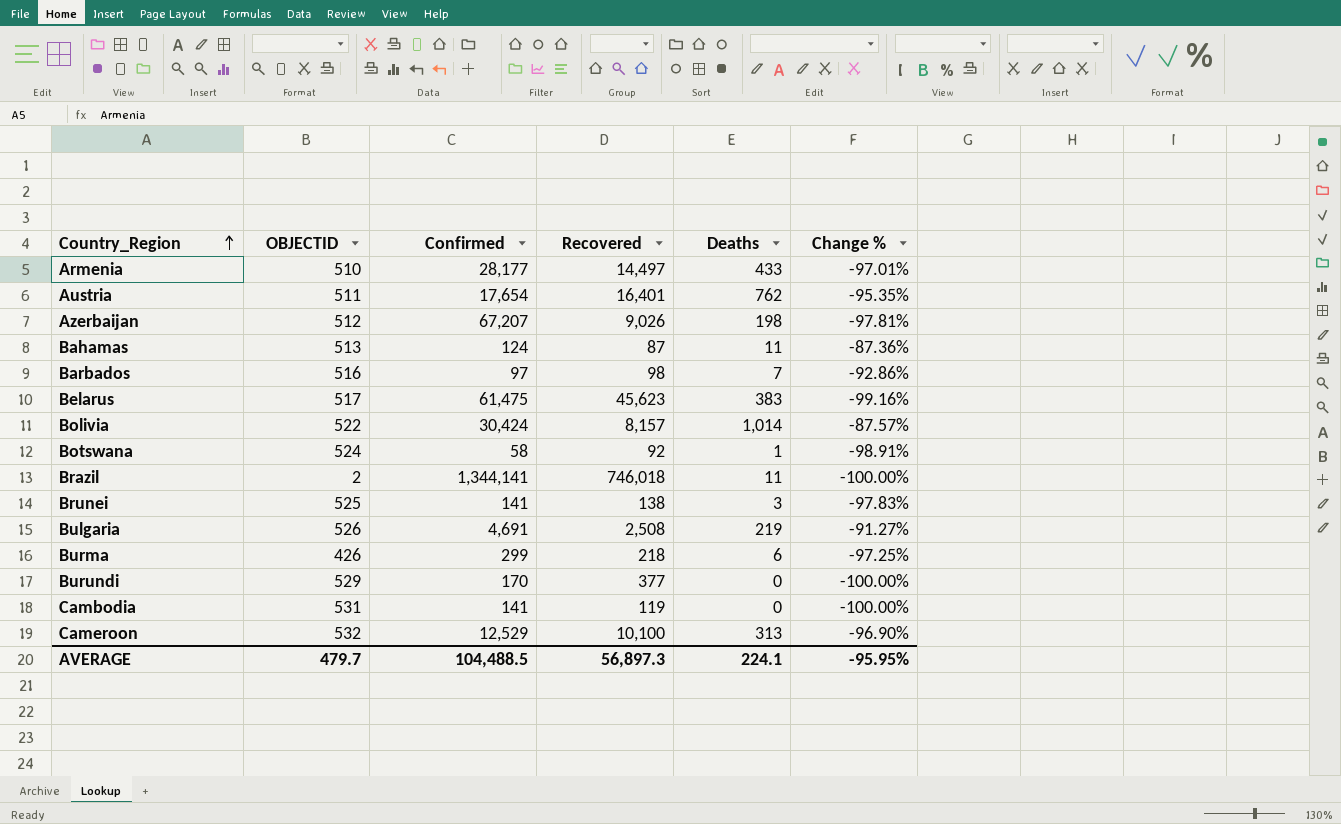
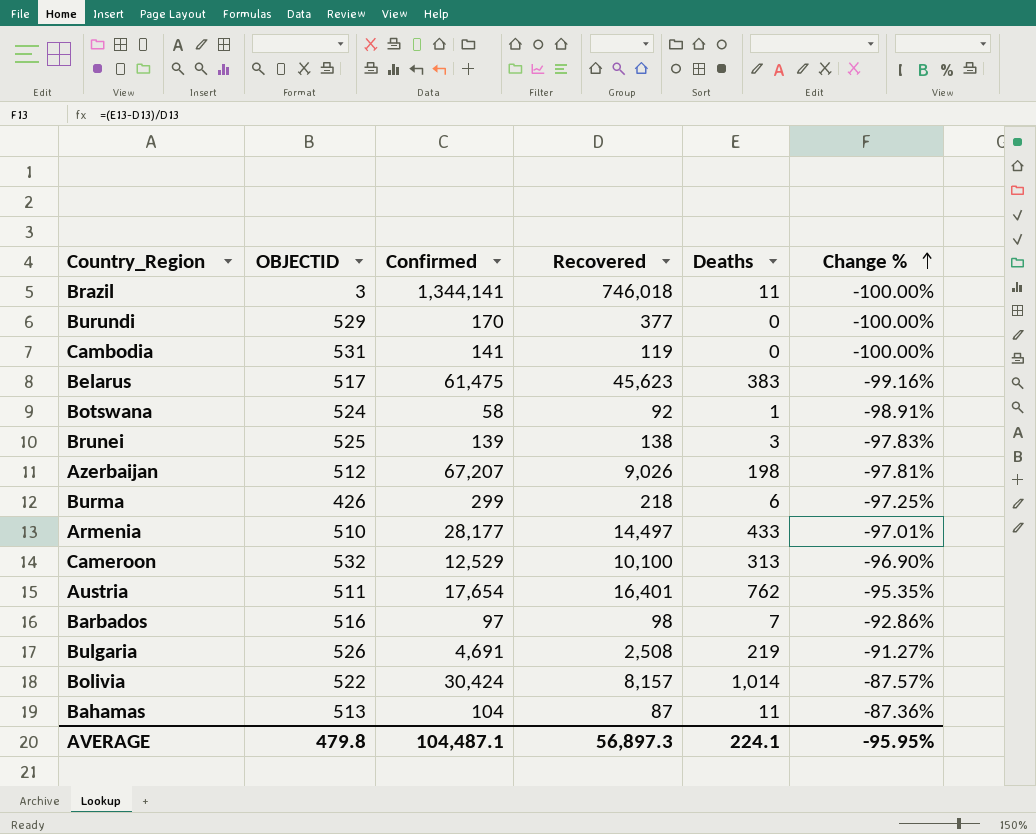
row order: Country_Region ascending -> Change % ascending
Brazil | OBJECTID: 2 -> 3
Brunei | Confirmed: 141 -> 139
Bahamas | Confirmed: 124 -> 104
AVERAGE | OBJECTID: 479.7 -> 479.8
AVERAGE | Confirmed: 104,488.5 -> 104,487.1

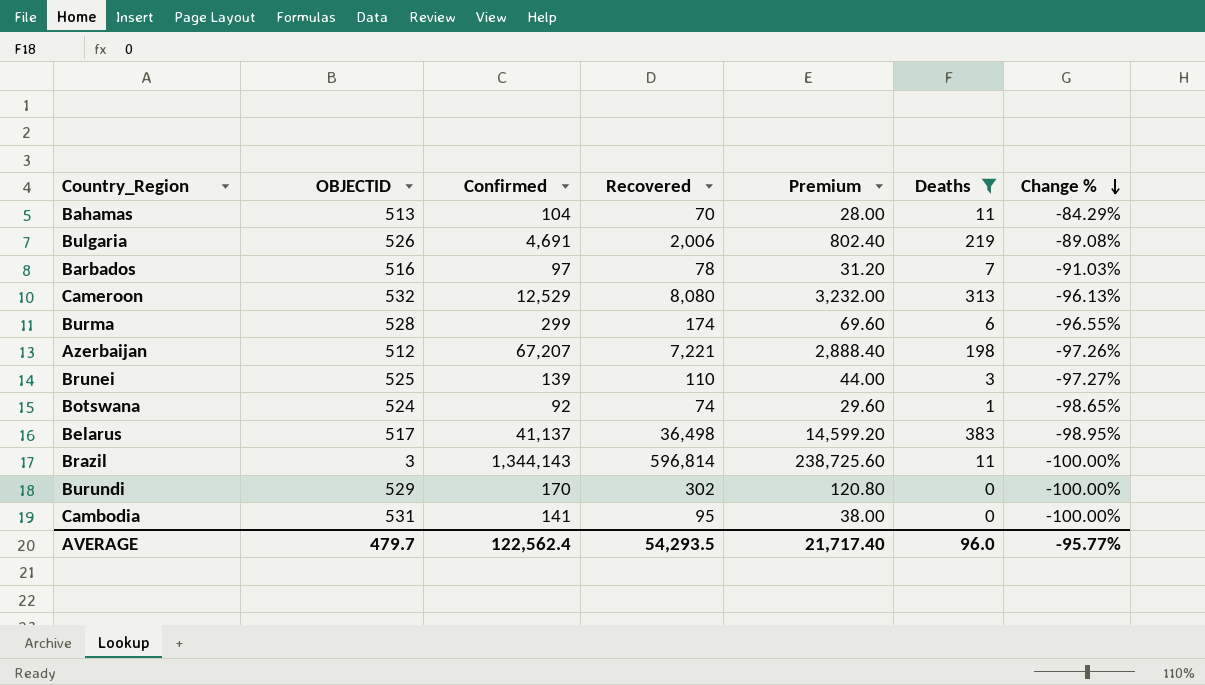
filter: none -> Deaths <= 383
row order: Change % ascending -> Change % descending
column Premium | formula: none -> [Recovered] * 0.4
Bahamas | Recovered: 87 -> 70
Bahamas | Change %: -87.36% -> -84.29%
Bulgaria | Recovered: 2,508 -> 2,006
Bulgaria | Change %: -91.27% -> -89.08%
Barbados | Recovered: 98 -> 78
Barbados | Change %: -92.86% -> -91.03%
Cameroon | Recovered: 10,100 -> 8,080
Cameroon | Change %: -96.90% -> -96.13%
Burma | OBJECTID: 426 -> 528
Burma | Recovered: 218 -> 174
Burma | Change %: -97.25% -> -96.55%
Azerbaijan | Recovered: 9,026 -> 7,221
Azerbaijan | Change %: -97.81% -> -97.26%
Brunei | Recovered: 138 -> 110
Brunei | Change %: -97.83% -> -97.27%
Botswana | Confirmed: 58 -> 92
Botswana | Recovered: 92 -> 74
Botswana | Change %: -98.91% -> -98.65%
Belarus | Confirmed: 61,475 -> 41,137
Belarus | Recovered: 45,623 -> 36,498
Belarus | Change %: -99.16% -> -98.95%
Brazil | Confirmed: 1,344,141 -> 1,344,143
Brazil | Recovered: 746,018 -> 596,814
Burundi | Recovered: 377 -> 302
Cambodia | Recovered: 119 -> 95
AVERAGE | OBJECTID: 479.8 -> 479.7
AVERAGE | Confirmed: 104,487.1 -> 122,562.4
AVERAGE | Recovered: 56,897.3 -> 54,293.5
AVERAGE | Deaths: 224.1 -> 96.0
AVERAGE | Change %: -95.95% -> -95.77%

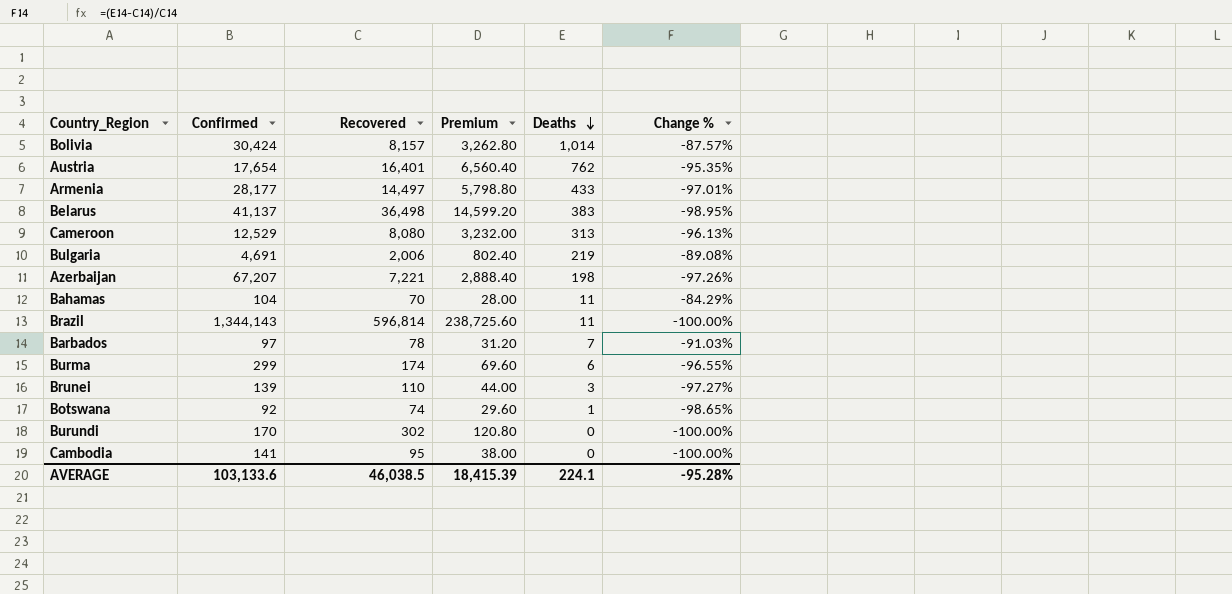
filter: Deaths <= 383 -> none
row order: Change % descending -> Deaths descending
column OBJECTID | position: 2 -> none
AVERAGE | Confirmed: 122,562.4 -> 103,133.6
AVERAGE | Recovered: 54,293.5 -> 46,038.5
AVERAGE | Premium: 21,717.40 -> 18,415.39
AVERAGE | Deaths: 96.0 -> 224.1
AVERAGE | Change %: -95.77% -> -95.28%

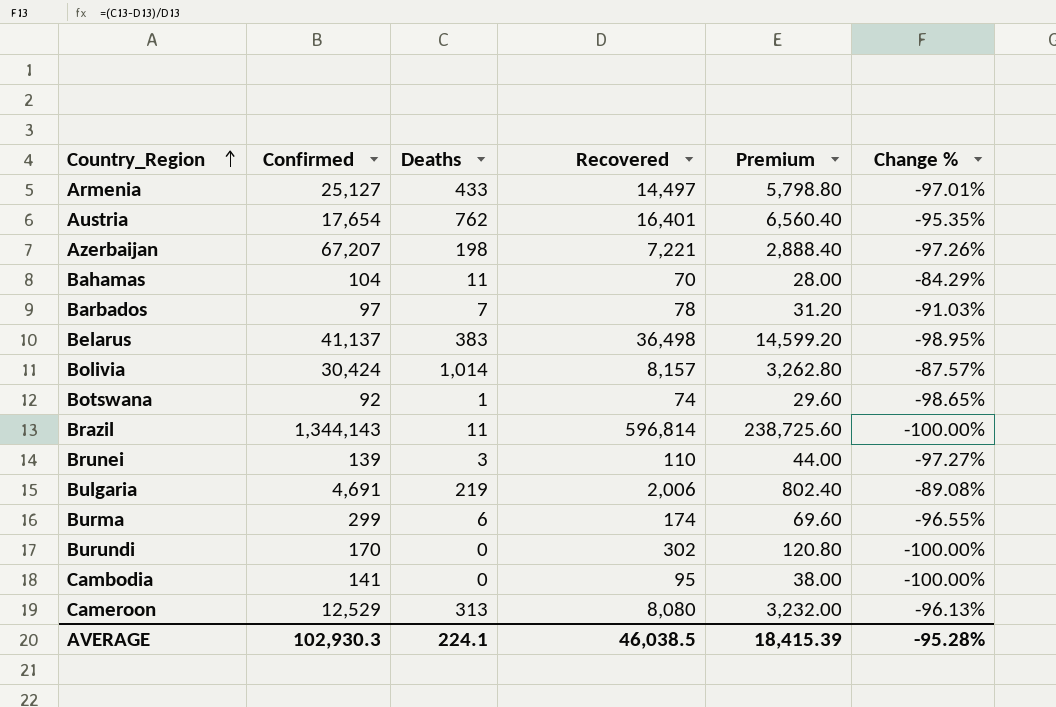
row order: Deaths descending -> Country_Region ascending
column Deaths | position: 5 -> 3
Armenia | Confirmed: 28,177 -> 25,127
AVERAGE | Confirmed: 103,133.6 -> 102,930.3

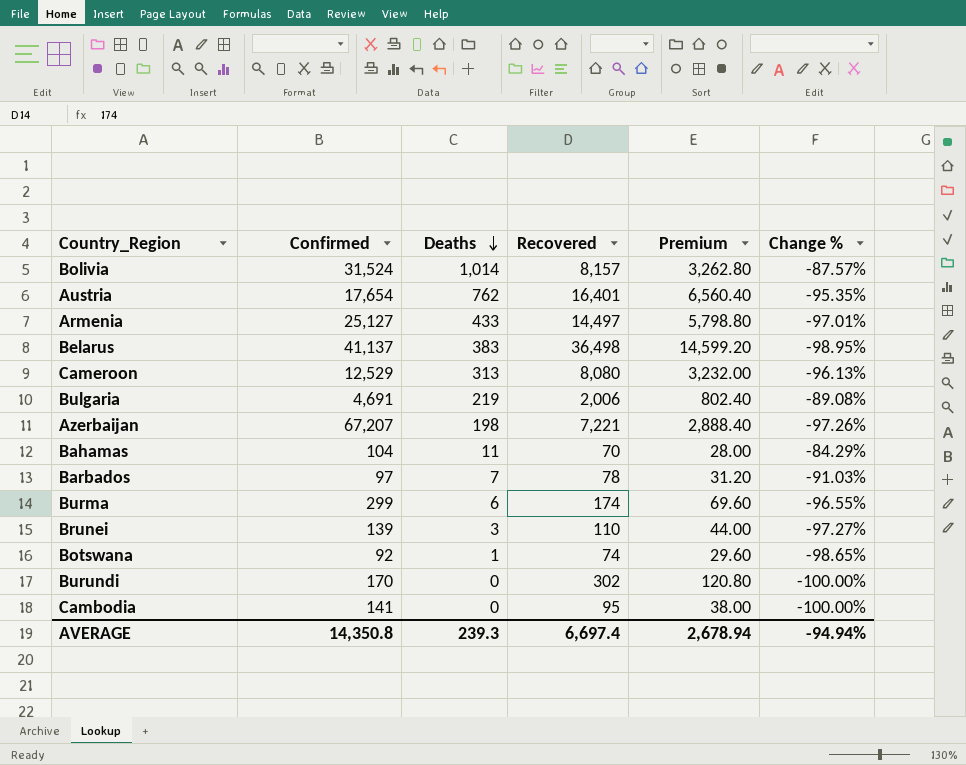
row order: Country_Region ascending -> Deaths descending
row Brazil: 1,344,143 | 11 | 596,814 | 238,725.60 | -100.00% -> none
Bolivia | Confirmed: 30,424 -> 31,524
AVERAGE | Confirmed: 102,930.3 -> 14,350.8
AVERAGE | Deaths: 224.1 -> 239.3
AVERAGE | Recovered: 46,038.5 -> 6,697.4
AVERAGE | Premium: 18,415.39 -> 2,678.94
AVERAGE | Change %: -95.28% -> -94.94%

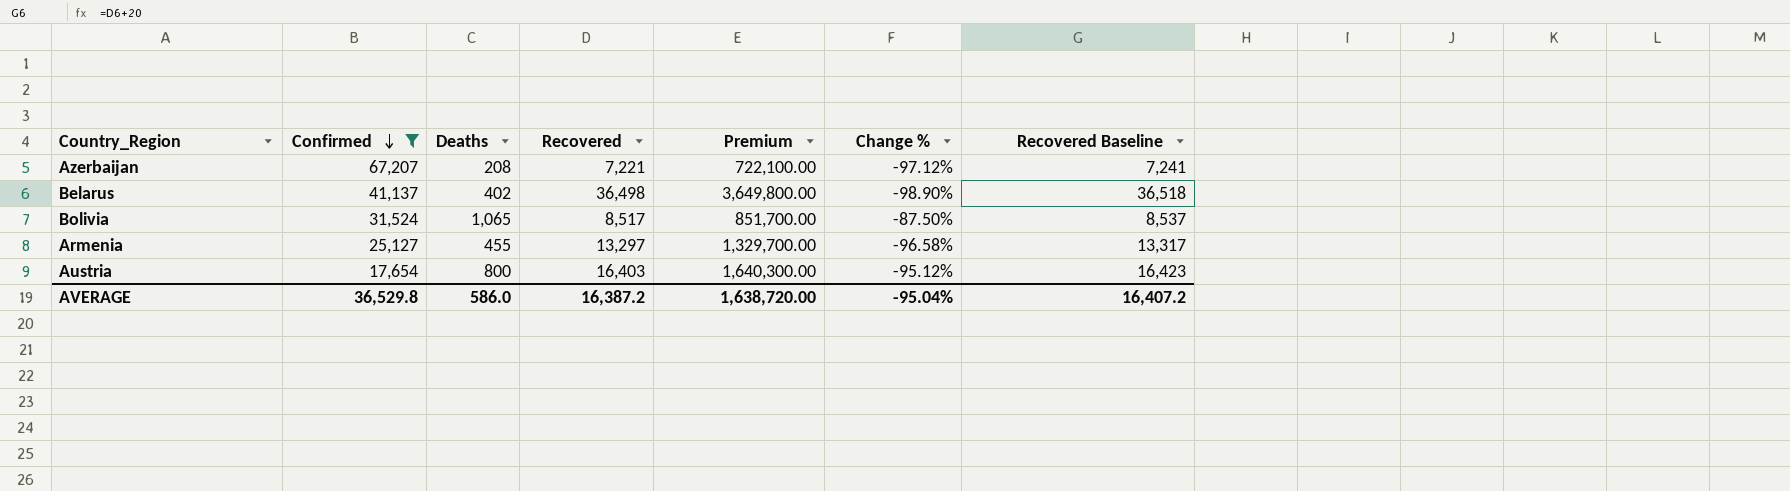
filter: none -> Confirmed >= 17,654
row order: Deaths descending -> Confirmed descending
column Premium | formula: [Recovered] * 0.4 -> [Recovered] * 100
column Recovered Baseline | formula: none -> [Recovered] + 20
Azerbaijan | Deaths: 198 -> 208
Azerbaijan | Change %: -97.26% -> -97.12%
Belarus | Deaths: 383 -> 402
Belarus | Change %: -98.95% -> -98.90%
Bolivia | Deaths: 1,014 -> 1,065
Bolivia | Recovered: 8,157 -> 8,517
Bolivia | Change %: -87.57% -> -87.50%
Armenia | Deaths: 433 -> 455
Armenia | Recovered: 14,497 -> 13,297
Armenia | Change %: -97.01% -> -96.58%
Austria | Deaths: 762 -> 800
Austria | Recovered: 16,401 -> 16,403
Austria | Change %: -95.35% -> -95.12%
AVERAGE | Confirmed: 14,350.8 -> 36,529.8
AVERAGE | Deaths: 239.3 -> 586.0
AVERAGE | Recovered: 6,697.4 -> 16,387.2
AVERAGE | Premium: 2,678.94 -> 1,638,720.00
AVERAGE | Change %: -94.94% -> -95.04%

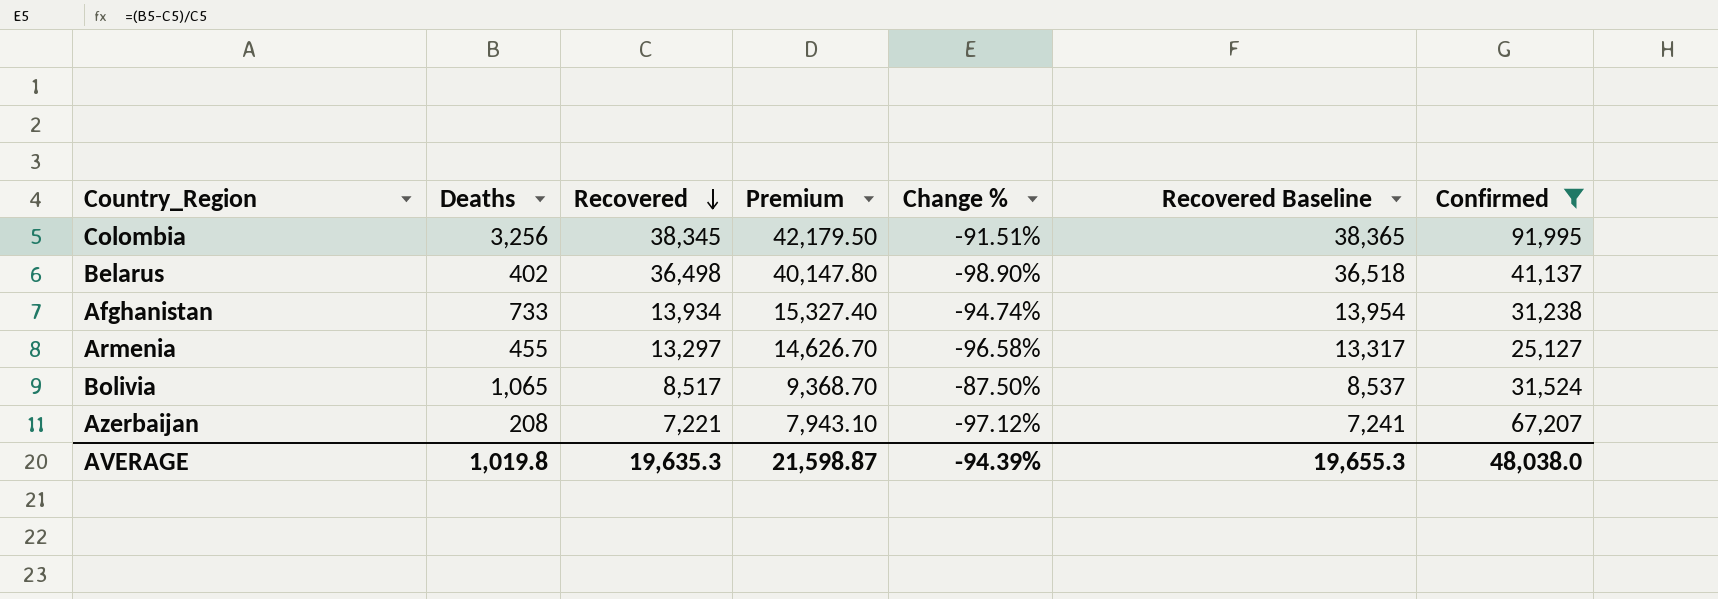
row order: Confirmed descending -> Recovered descending
column Premium | formula: [Recovered] * 100 -> [Recovered] * 1.1
column Confirmed | position: 2 -> 7
row Austria: 17,654 | 800 | 16,403 | 1,640,300.00 | -95.12% | 16,423 -> none
row Colombia: none -> 3,256 | 38,345 | 42,179.50 | -91.51% | 38,365 | 91,995
row Afghanistan: none -> 733 | 13,934 | 15,327.40 | -94.74% | 13,954 | 31,238
AVERAGE | Deaths: 586.0 -> 1,019.8
AVERAGE | Recovered: 16,387.2 -> 19,635.3
AVERAGE | Premium: 1,638,720.00 -> 21,598.87
AVERAGE | Change %: -95.04% -> -94.39%
AVERAGE | Recovered Baseline: 16,407.2 -> 19,655.3
AVERAGE | Confirmed: 36,529.8 -> 48,038.0

